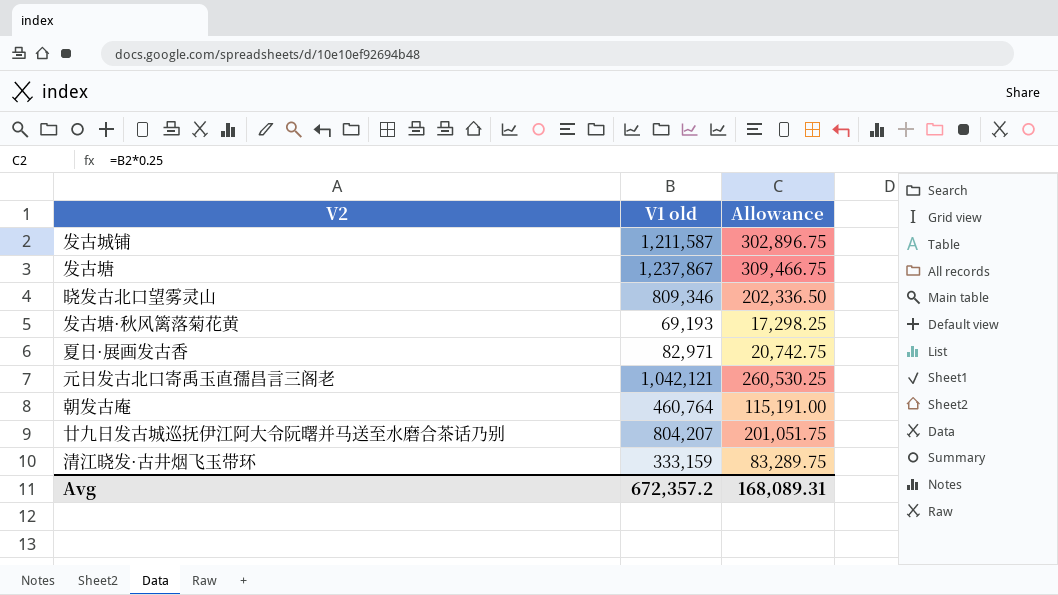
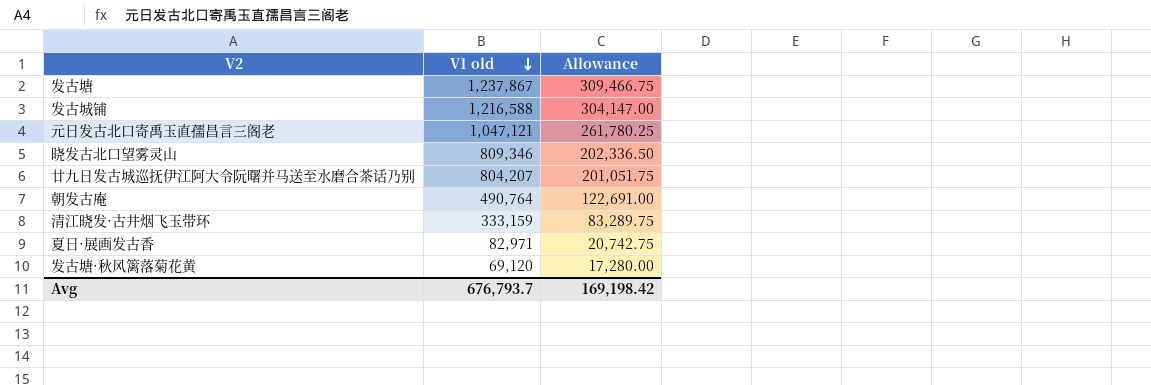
row order: none -> V1 old descending
发古城铺 | V1 old: 1,211,587 -> 1,216,588
发古城铺 | Allowance: 302,896.75 -> 304,147.00
元日发古北口寄禹玉直孺昌言三阁老 | V1 old: 1,042,121 -> 1,047,121
元日发古北口寄禹玉直孺昌言三阁老 | Allowance: 260,530.25 -> 261,780.25
朝发古庵 | V1 old: 460,764 -> 490,764
朝发古庵 | Allowance: 115,191.00 -> 122,691.00
发古塘·秋风篱落菊花黄 | V1 old: 69,193 -> 69,120
发古塘·秋风篱落菊花黄 | Allowance: 17,298.25 -> 17,280.00
Avg | V1 old: 672,357.2 -> 676,793.7
Avg | Allowance: 168,089.31 -> 169,198.42

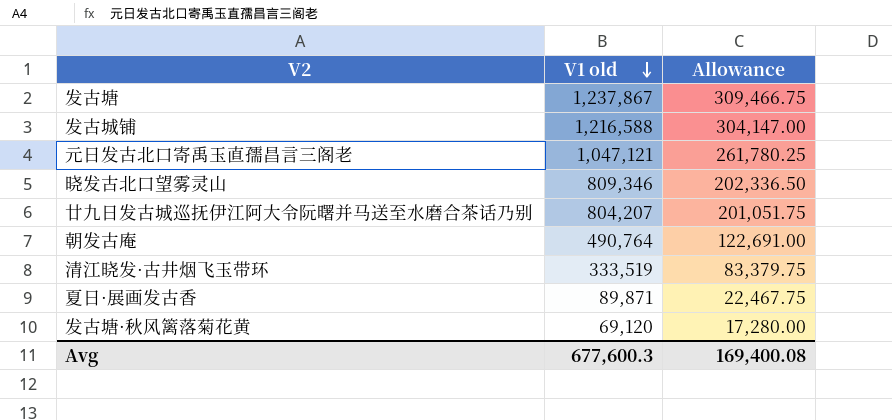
清江晓发·古井烟飞玉带环 | V1 old: 333,159 -> 333,519
清江晓发·古井烟飞玉带环 | Allowance: 83,289.75 -> 83,379.75
夏日·展画发古香 | V1 old: 82,971 -> 89,871
夏日·展画发古香 | Allowance: 20,742.75 -> 22,467.75
Avg | V1 old: 676,793.7 -> 677,600.3
Avg | Allowance: 169,198.42 -> 169,400.08

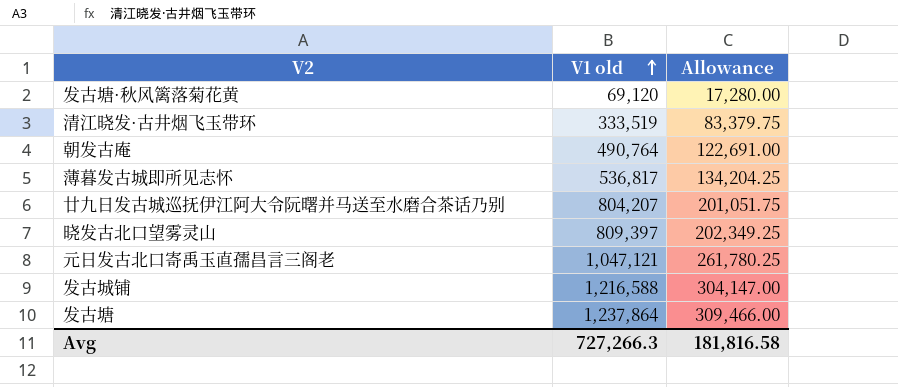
row order: V1 old descending -> V1 old ascending
row 夏日·展画发古香: 89,871 | 22,467.75 -> none
row 薄暮发古城即所见志怀: none -> 536,817 | 134,204.25
晓发古北口望雾灵山 | V1 old: 809,346 -> 809,397
晓发古北口望雾灵山 | Allowance: 202,336.50 -> 202,349.25
发古塘 | V1 old: 1,237,867 -> 1,237,864
发古塘 | Allowance: 309,466.75 -> 309,466.00
Avg | V1 old: 677,600.3 -> 727,266.3
Avg | Allowance: 169,400.08 -> 181,816.58

